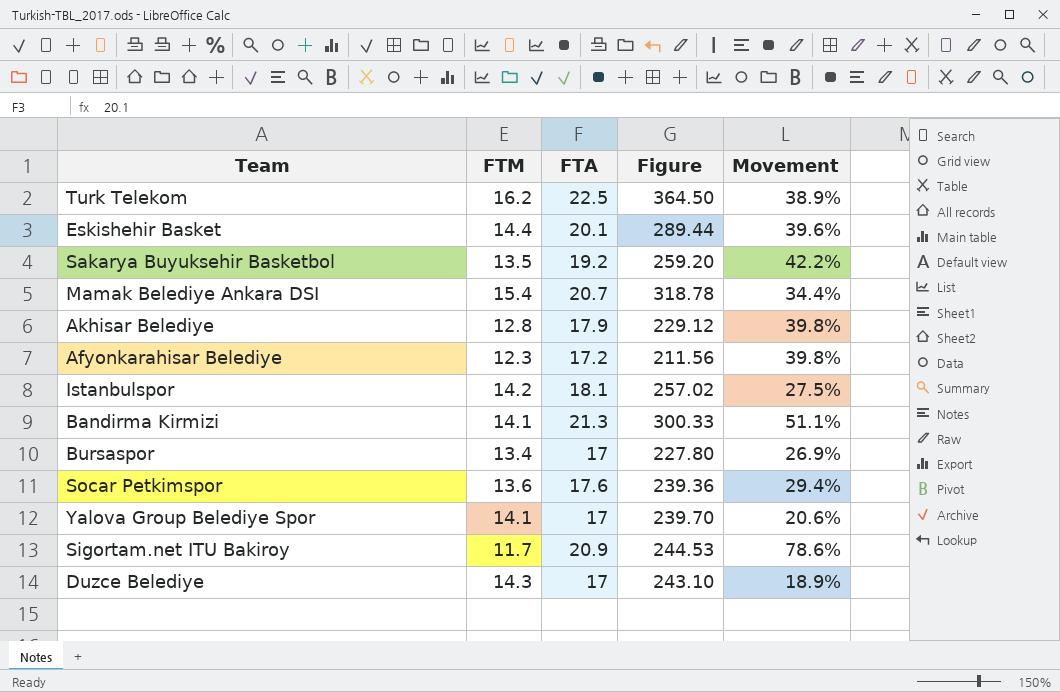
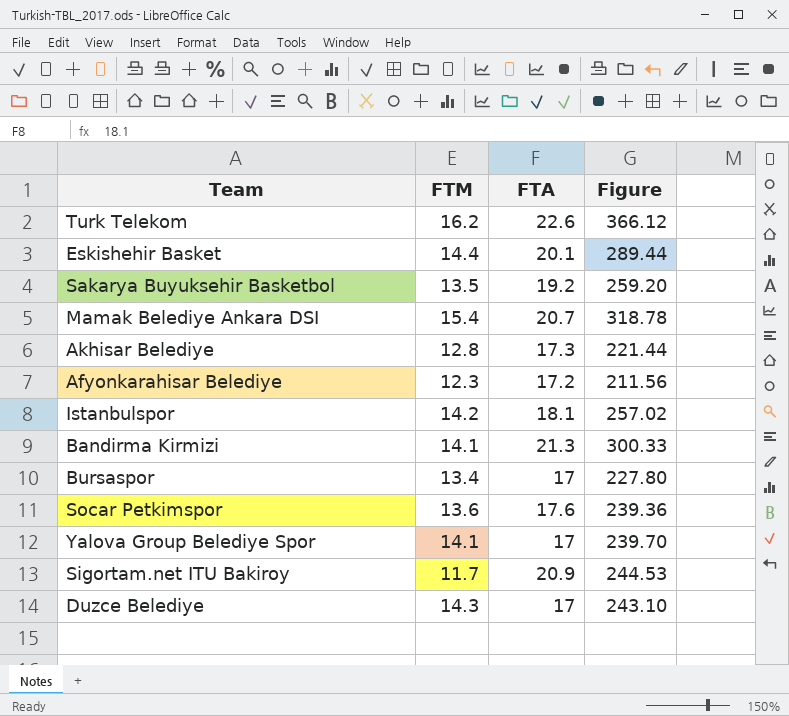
column Movement | formula: ([FTA] - [FTM]) / [FTM] -> none
Turk Telekom | FTA: 22.5 -> 22.6
Turk Telekom | Figure: 364.50 -> 366.12
Akhisar Belediye | FTA: 17.9 -> 17.3
Akhisar Belediye | Figure: 229.12 -> 221.44

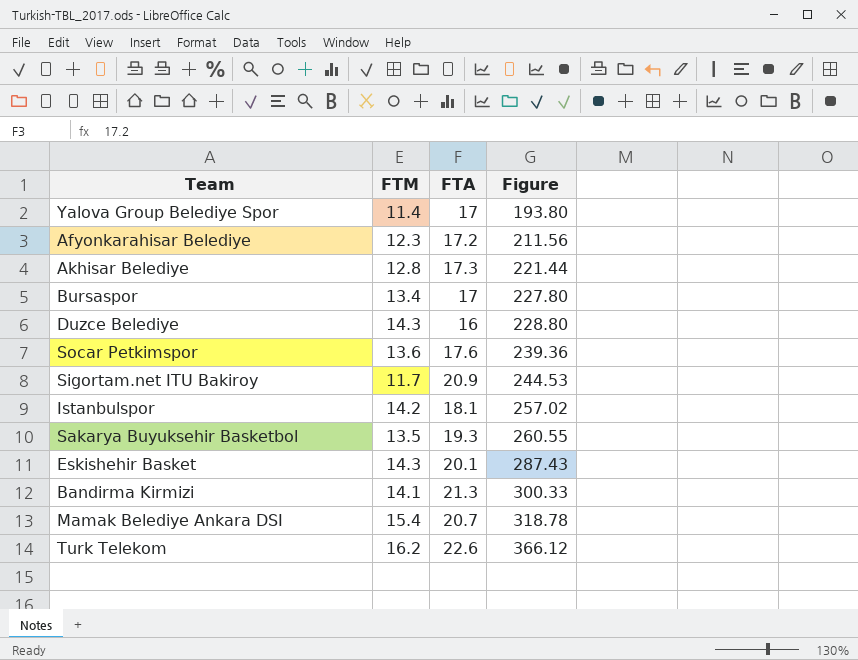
row order: none -> Figure ascending
Yalova Group Belediye Spor | FTM: 14.1 -> 11.4
Yalova Group Belediye Spor | Figure: 239.70 -> 193.80
Duzce Belediye | FTA: 17 -> 16
Duzce Belediye | Figure: 243.10 -> 228.80
Sakarya Buyuksehir Basketbol | FTA: 19.2 -> 19.3
Sakarya Buyuksehir Basketbol | Figure: 259.20 -> 260.55
Eskishehir Basket | FTM: 14.4 -> 14.3
Eskishehir Basket | Figure: 289.44 -> 287.43

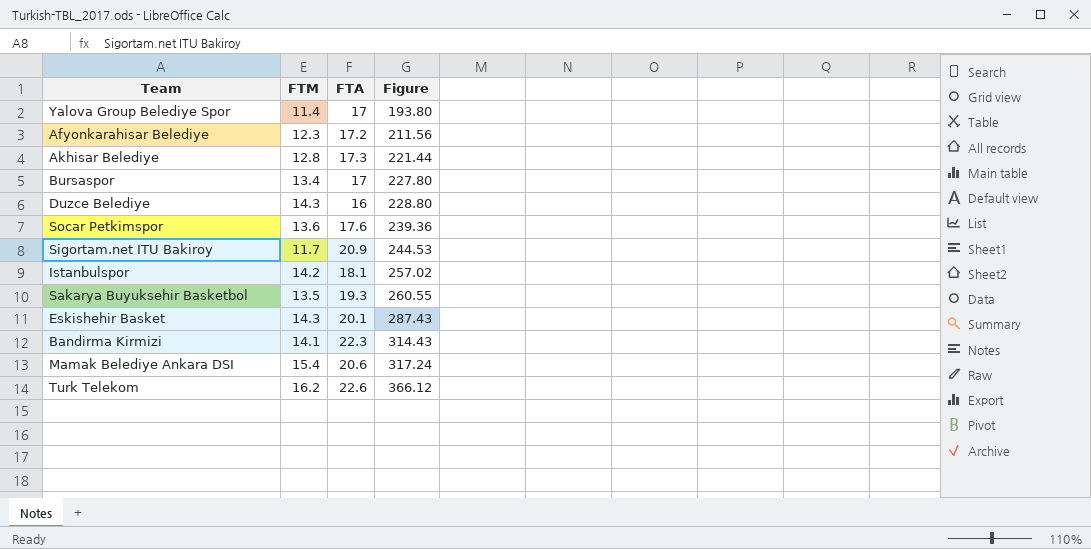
Bandirma Kirmizi | FTA: 21.3 -> 22.3
Bandirma Kirmizi | Figure: 300.33 -> 314.43
Mamak Belediye Ankara DSI | FTA: 20.7 -> 20.6
Mamak Belediye Ankara DSI | Figure: 318.78 -> 317.24

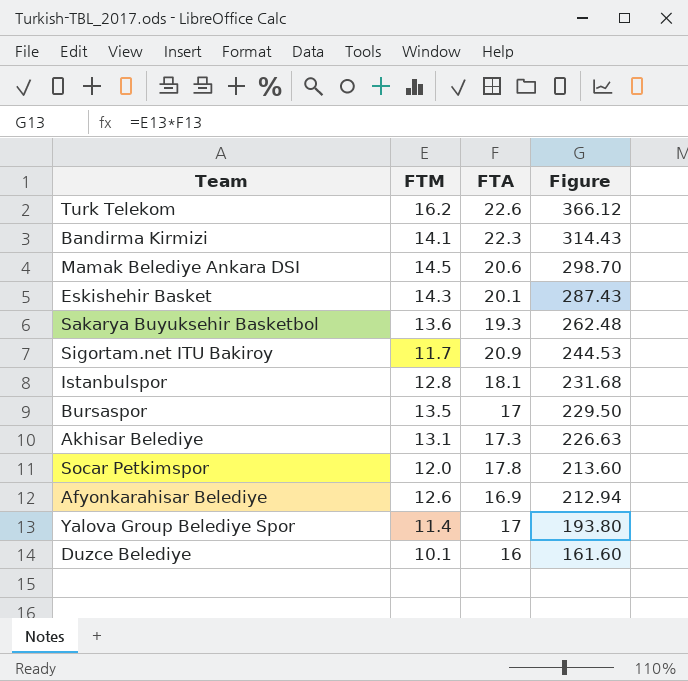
row order: Figure ascending -> Figure descending
Mamak Belediye Ankara DSI | FTM: 15.4 -> 14.5
Mamak Belediye Ankara DSI | Figure: 317.24 -> 298.70
Sakarya Buyuksehir Basketbol | FTM: 13.5 -> 13.6
Sakarya Buyuksehir Basketbol | Figure: 260.55 -> 262.48
Istanbulspor | FTM: 14.2 -> 12.8
Istanbulspor | Figure: 257.02 -> 231.68
Bursaspor | FTM: 13.4 -> 13.5
Bursaspor | Figure: 227.80 -> 229.50
Akhisar Belediye | FTM: 12.8 -> 13.1
Akhisar Belediye | Figure: 221.44 -> 226.63
Socar Petkimspor | FTM: 13.6 -> 12.0
Socar Petkimspor | FTA: 17.6 -> 17.8
Socar Petkimspor | Figure: 239.36 -> 213.60
Afyonkarahisar Belediye | FTM: 12.3 -> 12.6
Afyonkarahisar Belediye | FTA: 17.2 -> 16.9
Afyonkarahisar Belediye | Figure: 211.56 -> 212.94
Duzce Belediye | FTM: 14.3 -> 10.1
Duzce Belediye | Figure: 228.80 -> 161.60

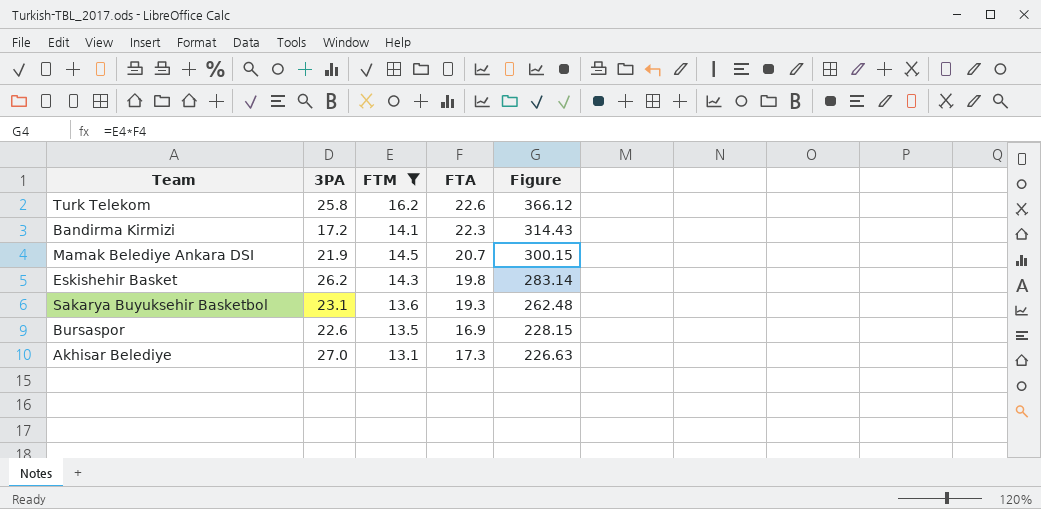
filter: none -> FTM >= 13.1
column 3PA | position: none -> 2
Mamak Belediye Ankara DSI | FTA: 20.6 -> 20.7
Mamak Belediye Ankara DSI | Figure: 298.70 -> 300.15
Eskishehir Basket | FTA: 20.1 -> 19.8
Eskishehir Basket | Figure: 287.43 -> 283.14
Bursaspor | FTA: 17 -> 16.9
Bursaspor | Figure: 229.50 -> 228.15

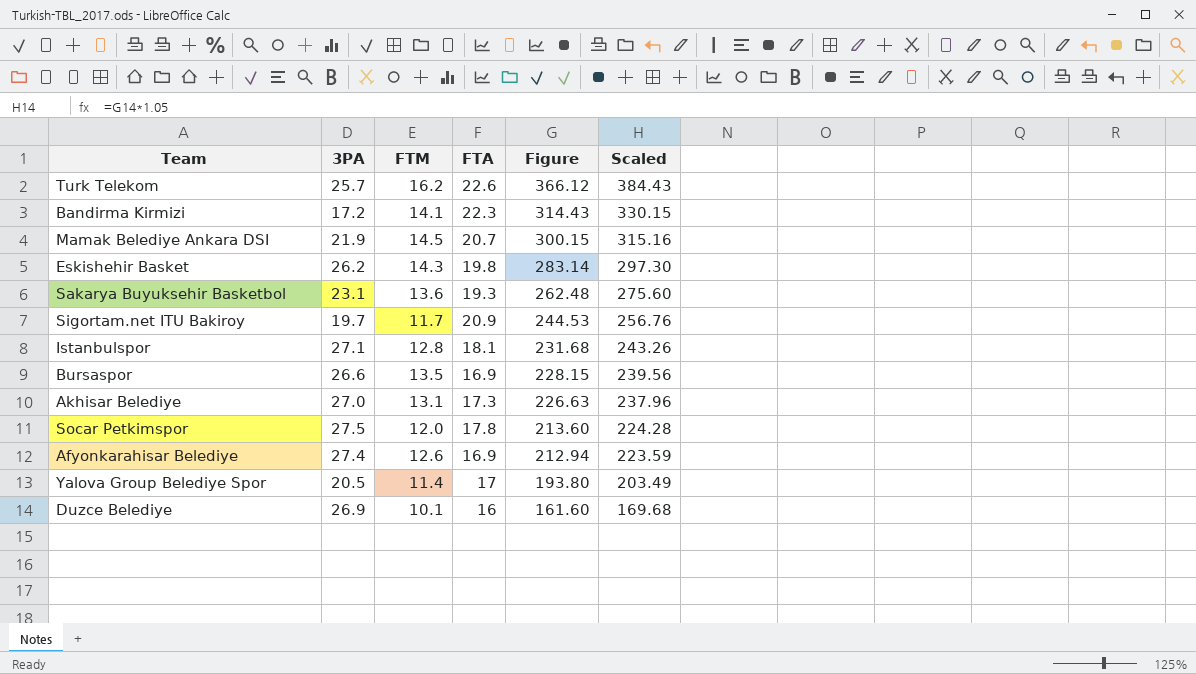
filter: FTM >= 13.1 -> none
column Scaled | formula: none -> [Figure] * 1.05
Turk Telekom | 3PA: 25.8 -> 25.7
Bursaspor | 3PA: 22.6 -> 26.6

